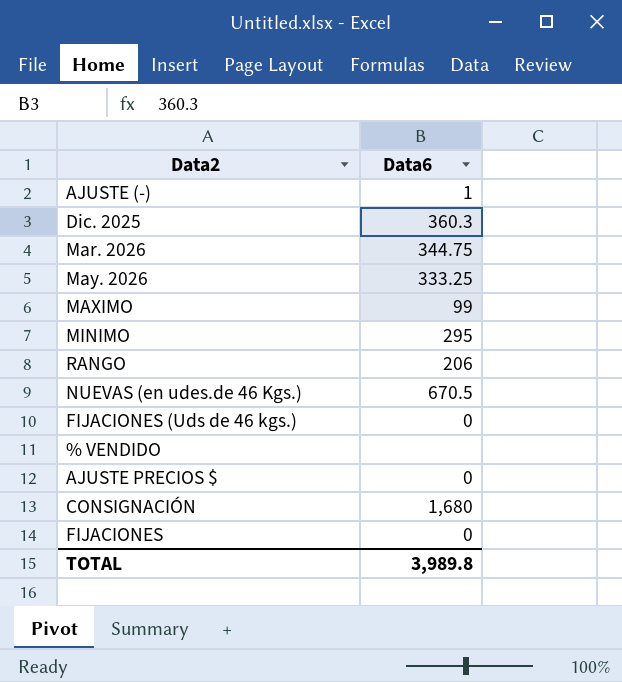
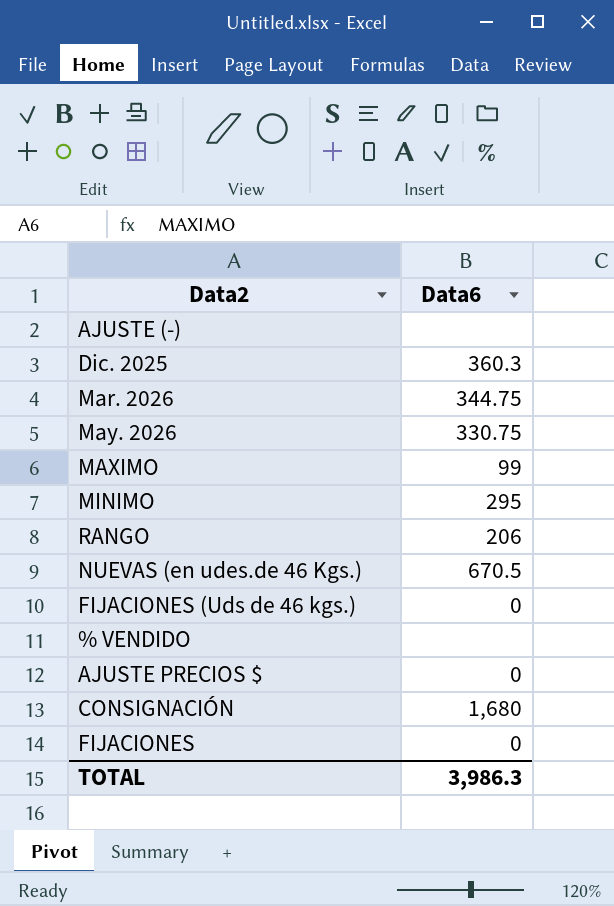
AJUSTE (-) | Data6: 1 -> none
May. 2026 | Data6: 333.25 -> 330.75
TOTAL | Data6: 3,989.8 -> 3,986.3

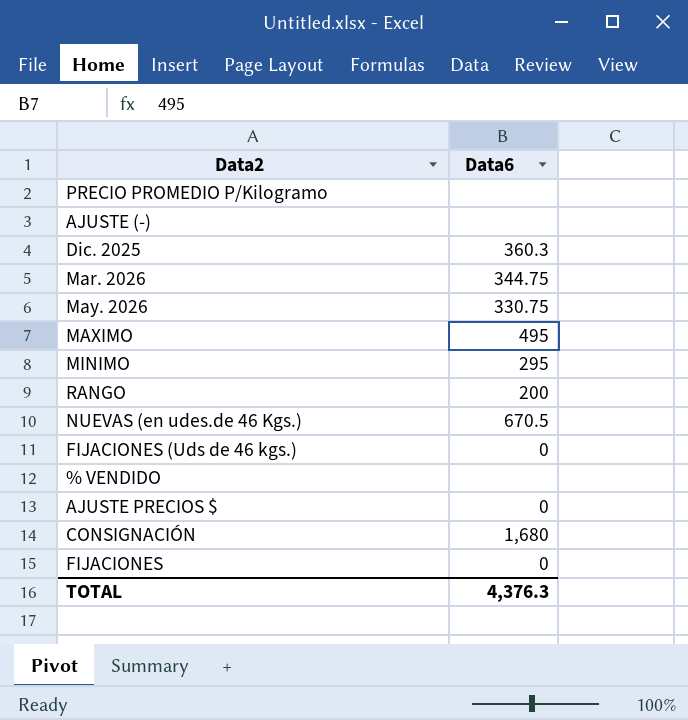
row PRECIO PROMEDIO P/Kilogramo: none -> none
MAXIMO | Data6: 99 -> 495
RANGO | Data6: 206 -> 200
TOTAL | Data6: 3,986.3 -> 4,376.3

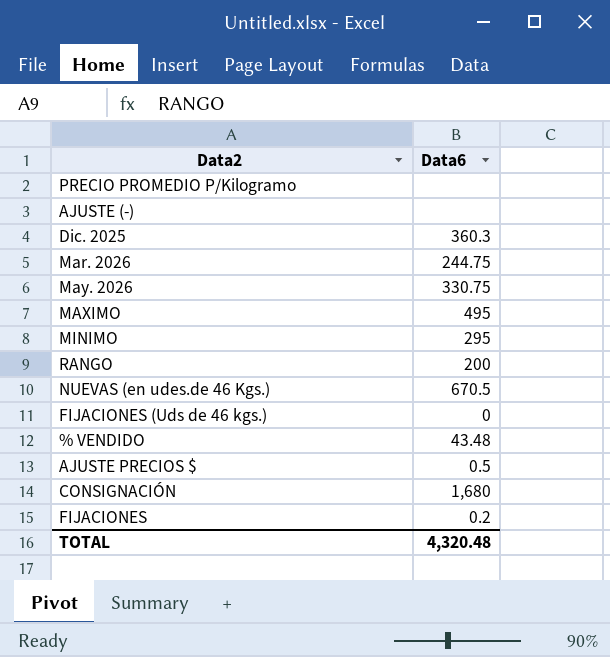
Mar. 2026 | Data6: 344.75 -> 244.75
% VENDIDO | Data6: none -> 43.48
AJUSTE PRECIOS $ | Data6: 0 -> 0.5
FIJACIONES | Data6: 0 -> 0.2
TOTAL | Data6: 4,376.3 -> 4,320.48

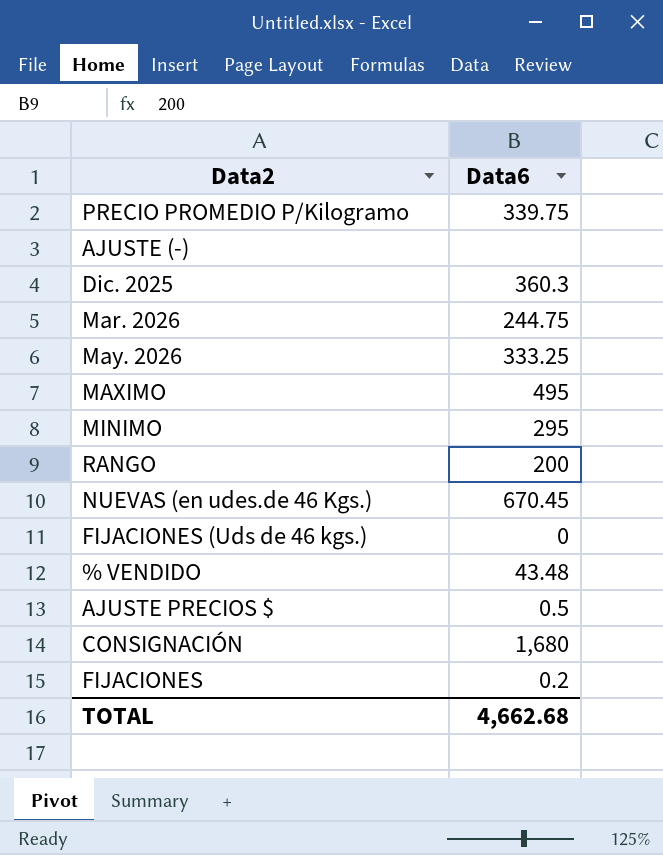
PRECIO PROMEDIO P/Kilogramo | Data6: none -> 339.75
May. 2026 | Data6: 330.75 -> 333.25
NUEVAS (en udes.de 46 Kgs.) | Data6: 670.5 -> 670.45
TOTAL | Data6: 4,320.48 -> 4,662.68

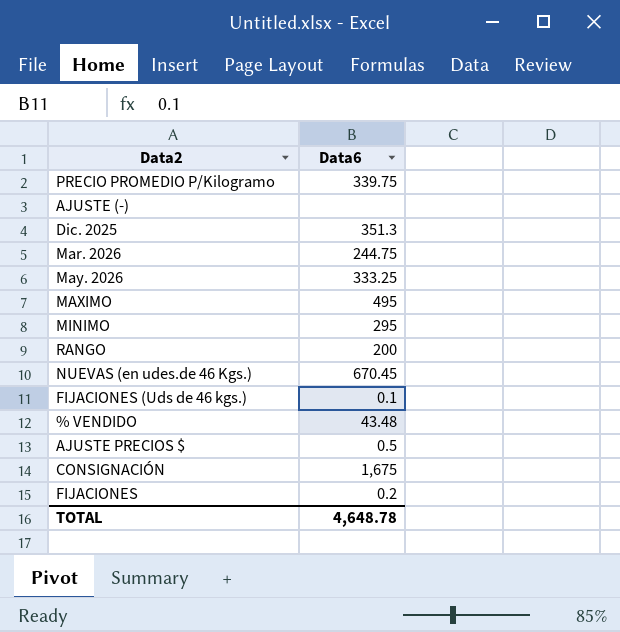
Dic. 2025 | Data6: 360.3 -> 351.3
FIJACIONES (Uds de 46 kgs.) | Data6: 0 -> 0.1
CONSIGNACIÓN | Data6: 1,680 -> 1,675
TOTAL | Data6: 4,662.68 -> 4,648.78

